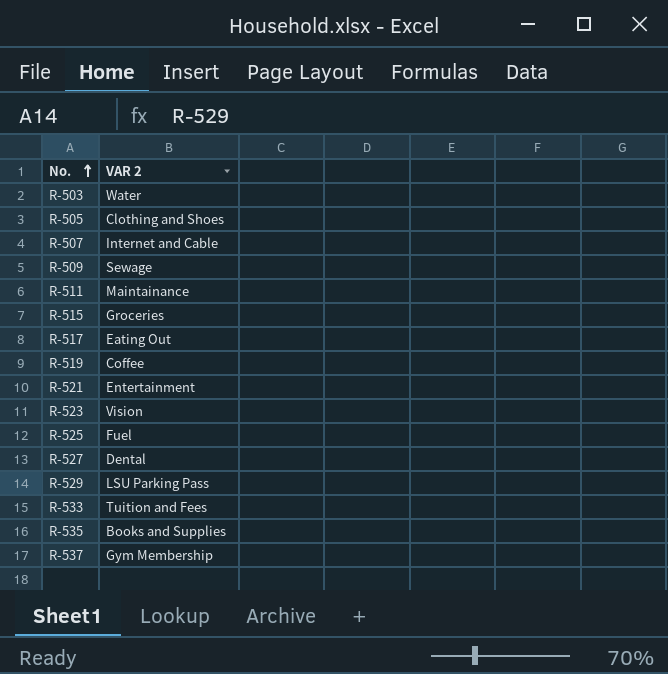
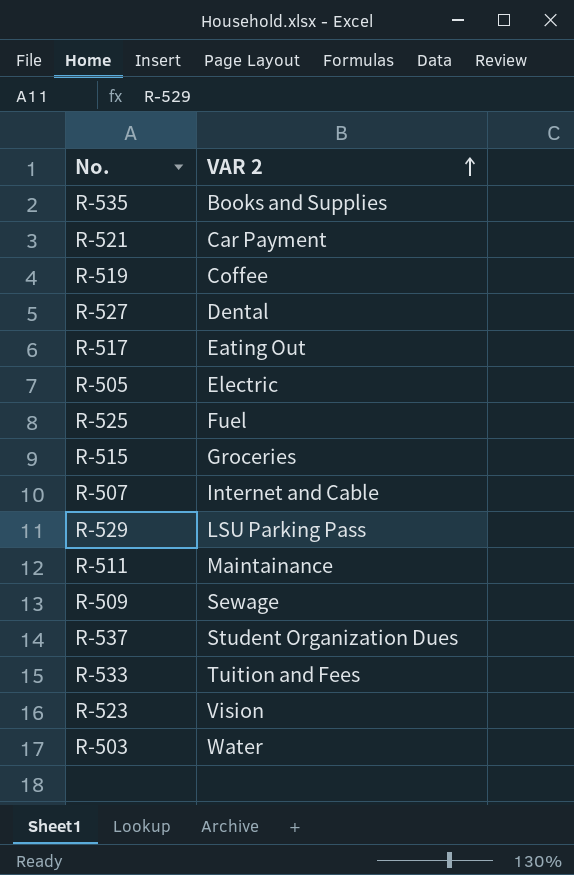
row order: No. ascending -> VAR 2 ascending
R-521 | VAR 2: Entertainment -> Car Payment
R-505 | VAR 2: Clothing and Shoes -> Electric
R-537 | VAR 2: Gym Membership -> Student Organization Dues

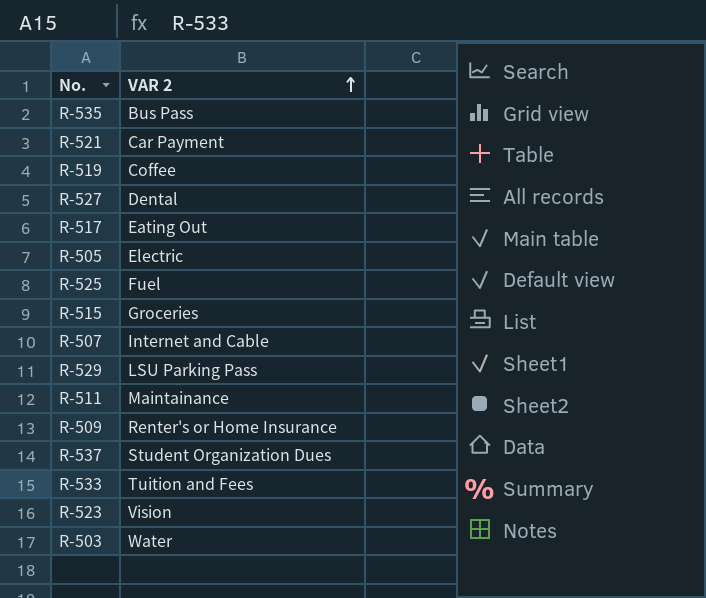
R-535 | VAR 2: Books and Supplies -> Bus Pass
R-509 | VAR 2: Sewage -> Renter's or Home Insurance

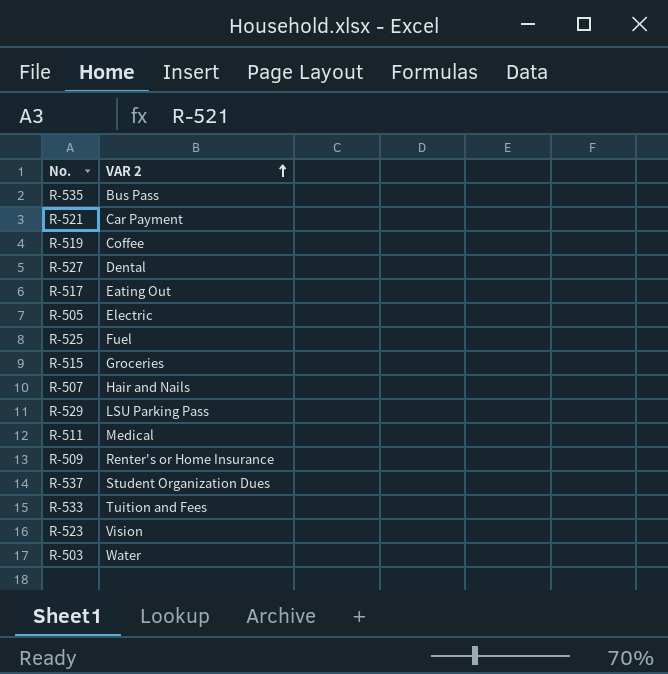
R-507 | VAR 2: Internet and Cable -> Hair and Nails
R-511 | VAR 2: Maintainance -> Medical

